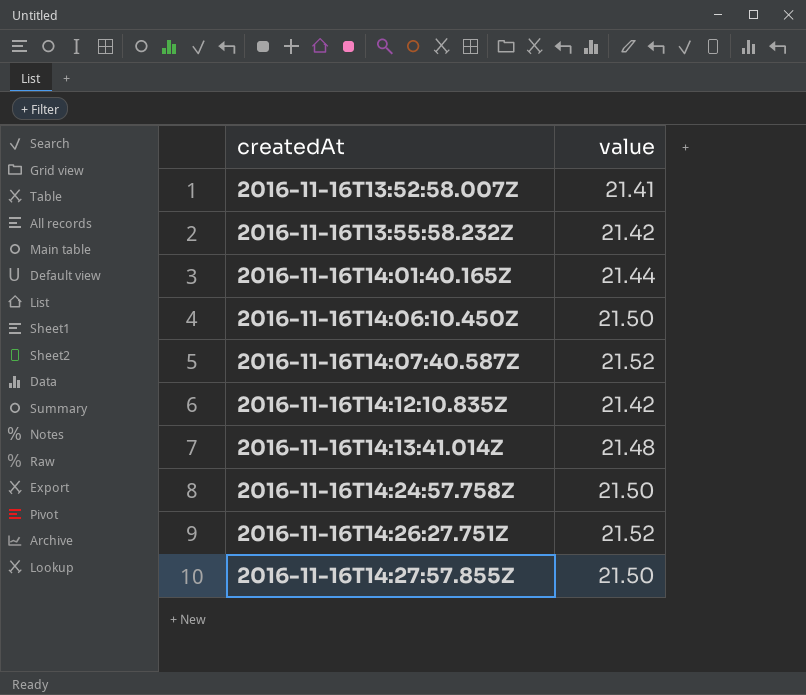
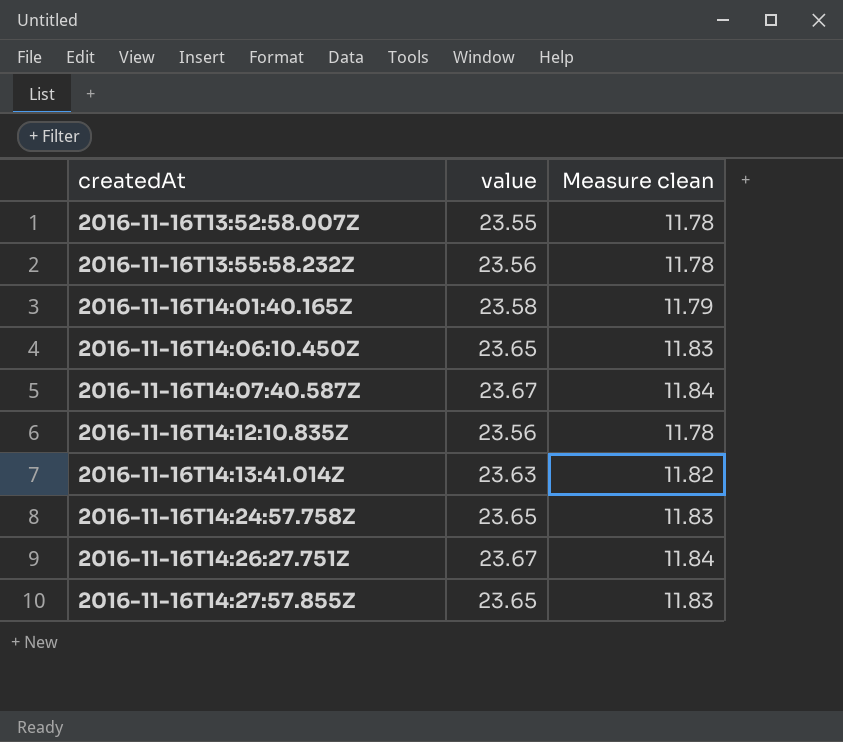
column Measure clean | formula: none -> [value] * 0.5
2016-11-16T13:52:58.007Z | value: 21.41 -> 23.55
2016-11-16T13:55:58.232Z | value: 21.42 -> 23.56
2016-11-16T14:01:40.165Z | value: 21.44 -> 23.58
2016-11-16T14:06:10.450Z | value: 21.50 -> 23.65
2016-11-16T14:07:40.587Z | value: 21.52 -> 23.67
2016-11-16T14:12:10.835Z | value: 21.42 -> 23.56
2016-11-16T14:13:41.014Z | value: 21.48 -> 23.63
2016-11-16T14:24:57.758Z | value: 21.50 -> 23.65
2016-11-16T14:26:27.751Z | value: 21.52 -> 23.67
2016-11-16T14:27:57.855Z | value: 21.50 -> 23.65

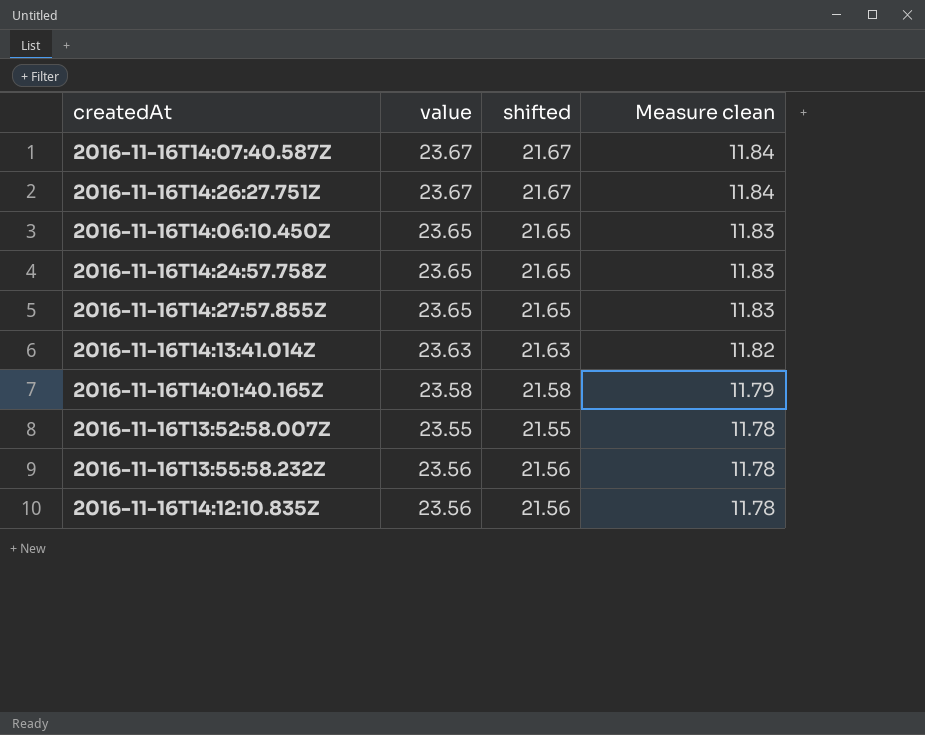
row order: createdAt ascending -> Measure clean descending
column shifted | formula: none -> [value] - 2

